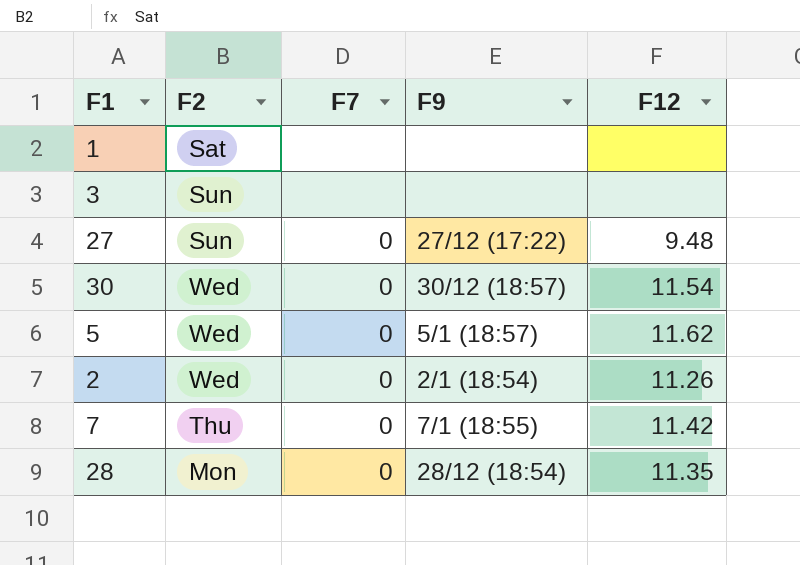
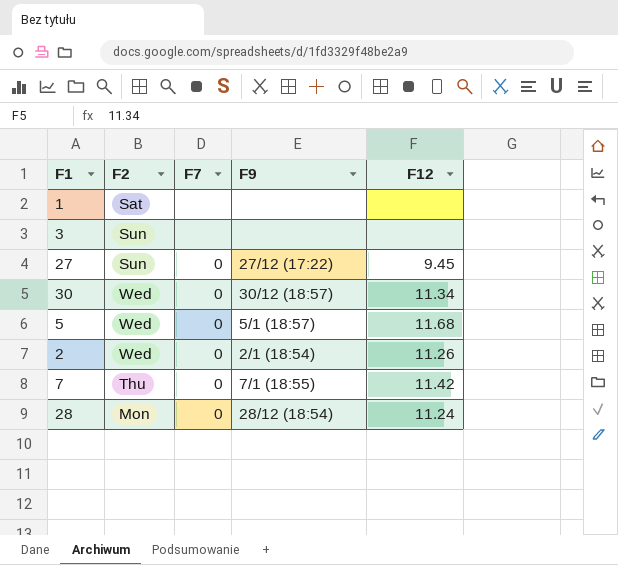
27 | F12: 9.48 -> 9.45
30 | F12: 11.54 -> 11.34
5 | F12: 11.62 -> 11.68
28 | F12: 11.35 -> 11.24

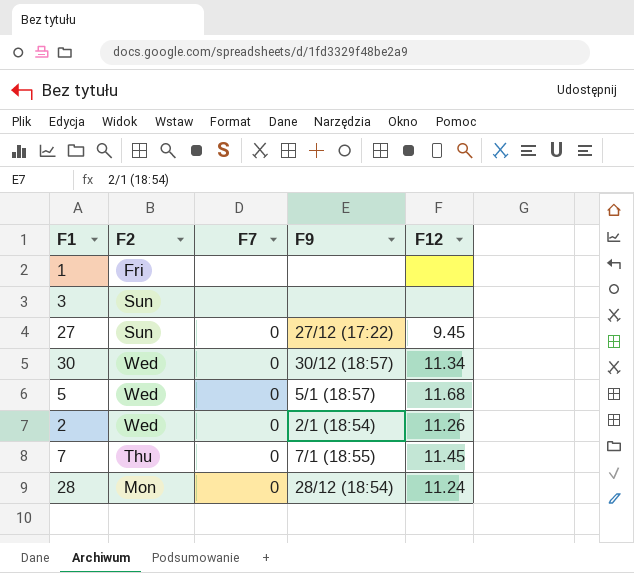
1 | F2: Sat -> Fri
7 | F12: 11.42 -> 11.45

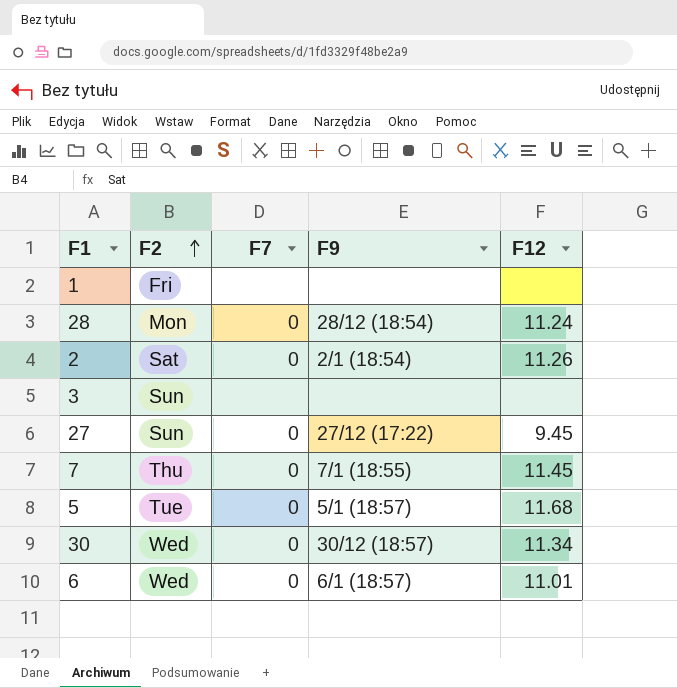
row order: none -> F2 ascending
2 | F2: Wed -> Sat
5 | F2: Wed -> Tue
row 6: none -> Wed | 0 | 6/1 (18:57) | 11.01

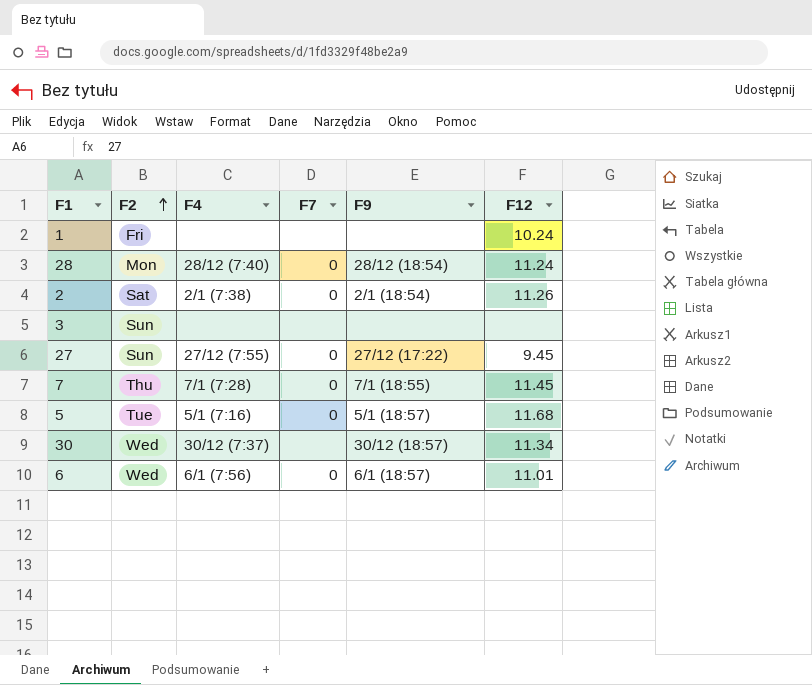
column F4 | position: none -> 3
1 | F12: none -> 10.24
30 | F7: 0 -> none

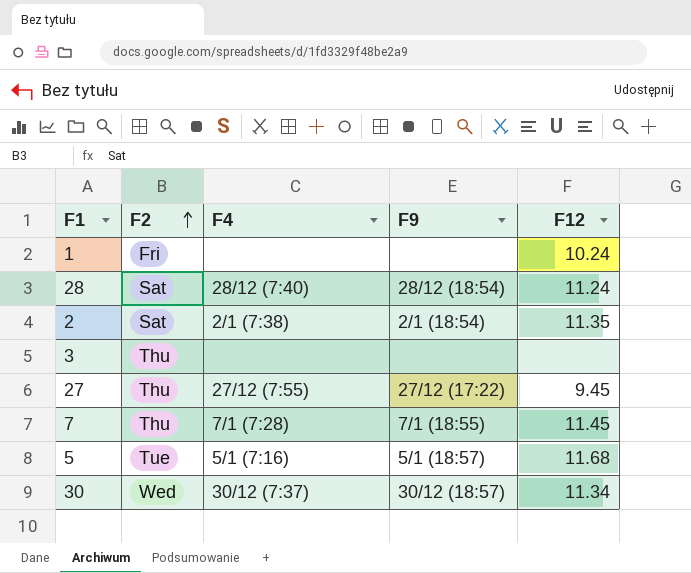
column F7 | position: 4 -> none
row 6: Wed | 6/1 (7:56) | 0 | 6/1 (18:57) | 11.01 -> none
28 | F2: Mon -> Sat
2 | F12: 11.26 -> 11.35
3 | F2: Sun -> Thu
27 | F2: Sun -> Thu

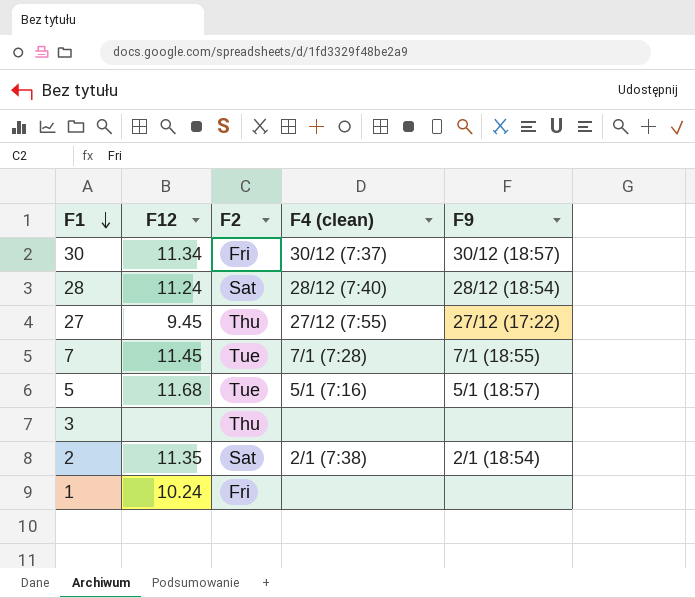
row order: F2 ascending -> F1 descending
column F12 | position: 5 -> 2
column name: F4 -> F4 (clean)
30 | F2: Wed -> Fri
7 | F2: Thu -> Tue

